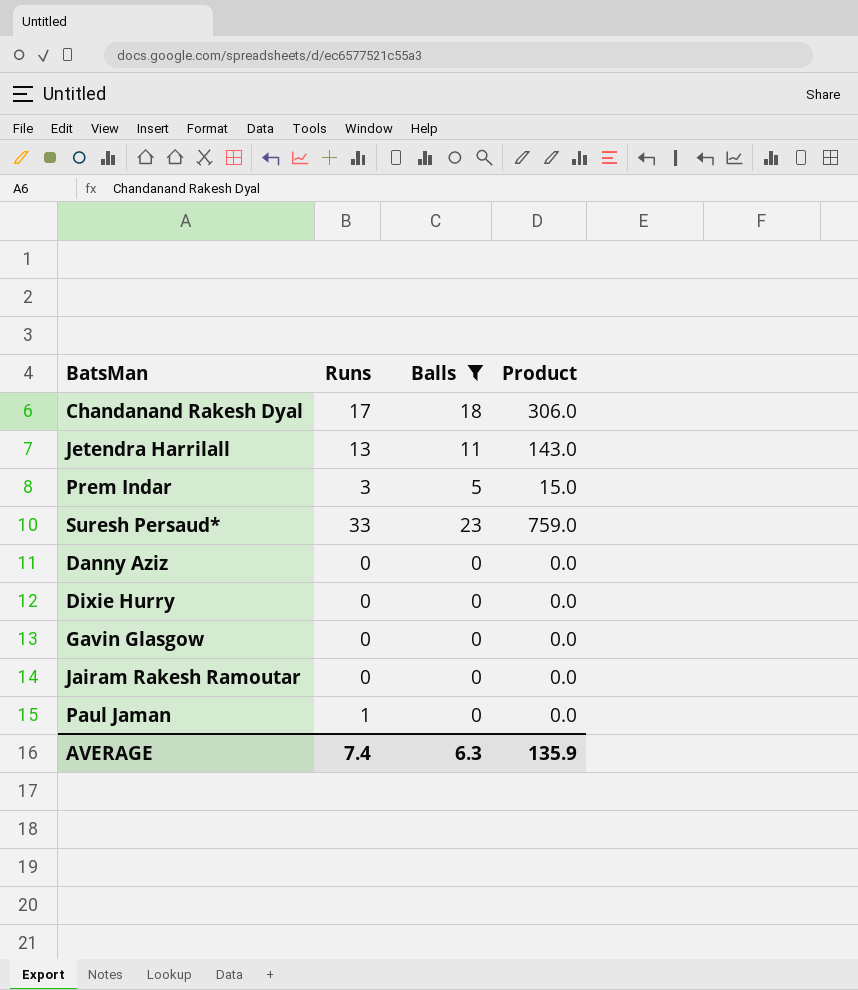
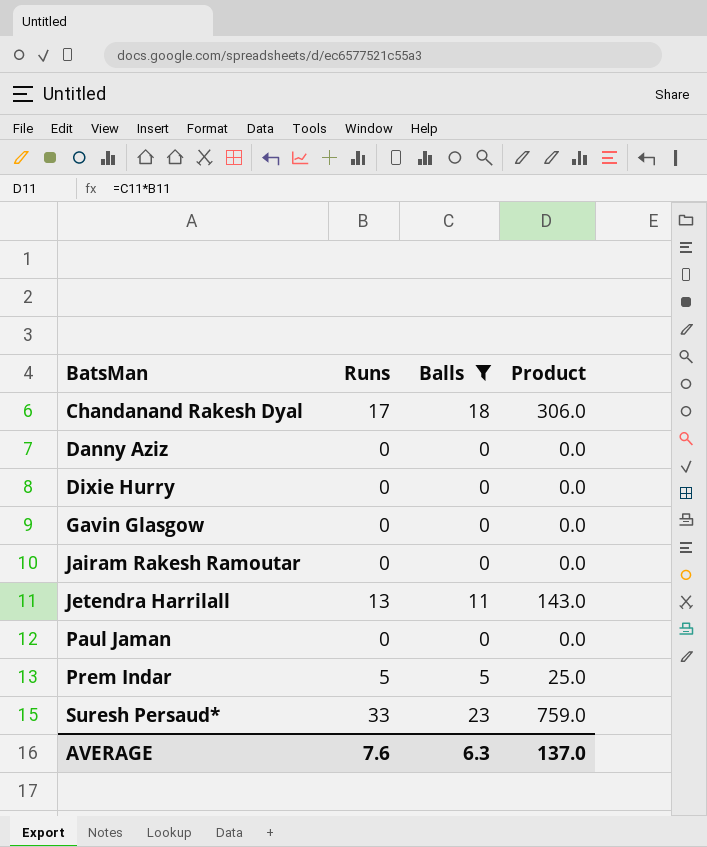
row order: none -> BatsMan ascending
Paul Jaman | Runs: 1 -> 0
Prem Indar | Runs: 3 -> 5
Prem Indar | Product: 15.0 -> 25.0
AVERAGE | Runs: 7.4 -> 7.6
AVERAGE | Product: 135.9 -> 137.0

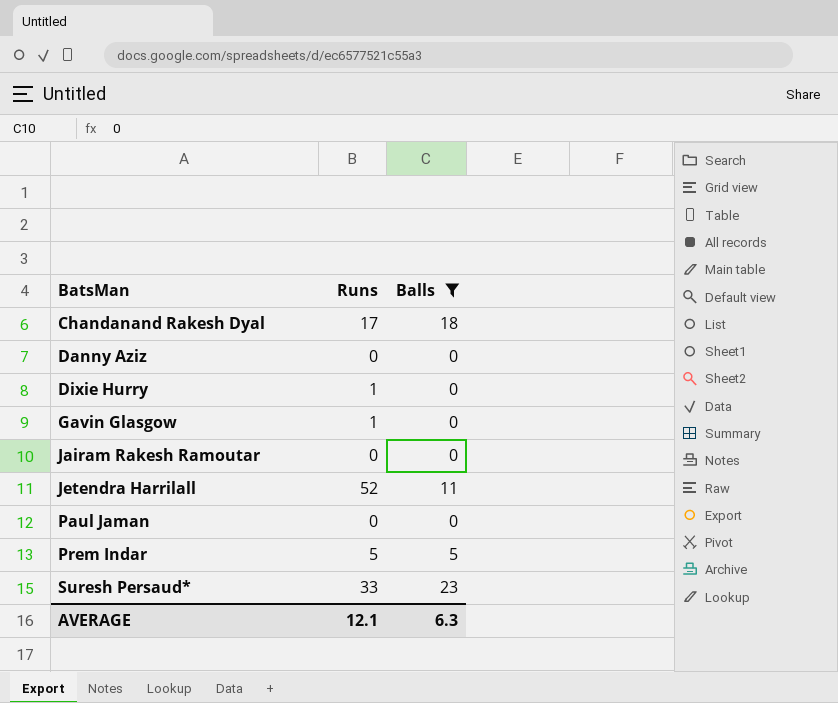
column Product | formula: [Runs] * [Balls] -> none
Dixie Hurry | Runs: 0 -> 1
Gavin Glasgow | Runs: 0 -> 1
Jetendra Harrilall | Runs: 13 -> 52
AVERAGE | Runs: 7.6 -> 12.1

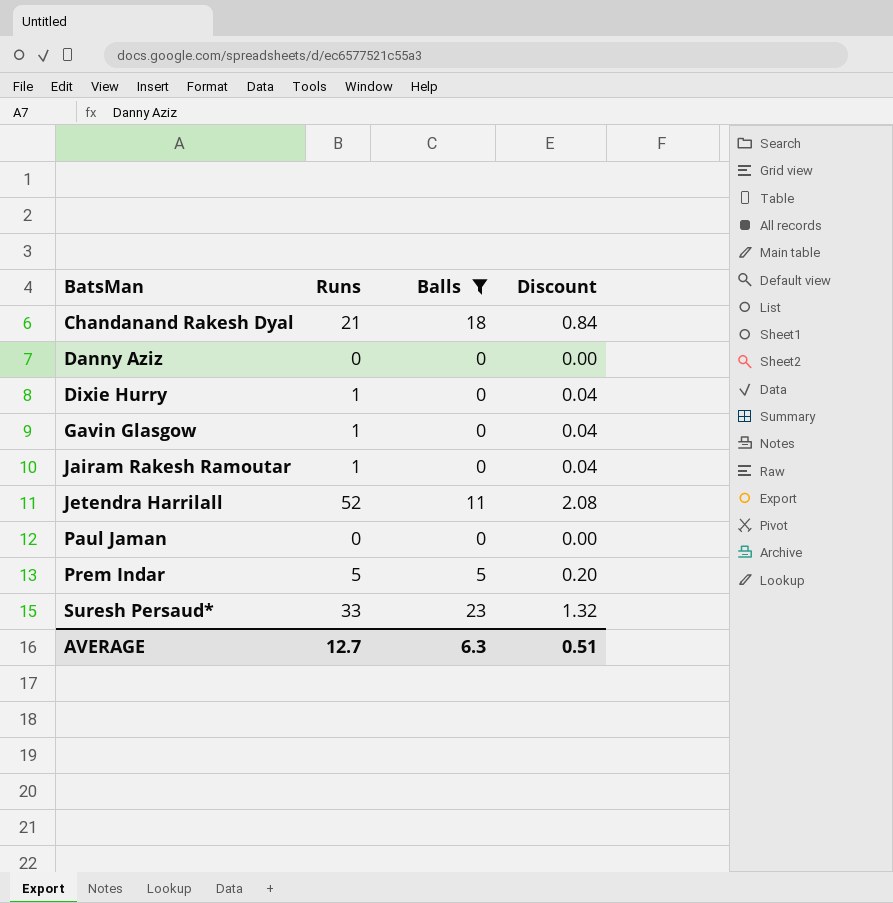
column Discount | formula: none -> [Runs] * 0.04
Chandanand Rakesh Dyal | Runs: 17 -> 21
Jairam Rakesh Ramoutar | Runs: 0 -> 1
AVERAGE | Runs: 12.1 -> 12.7

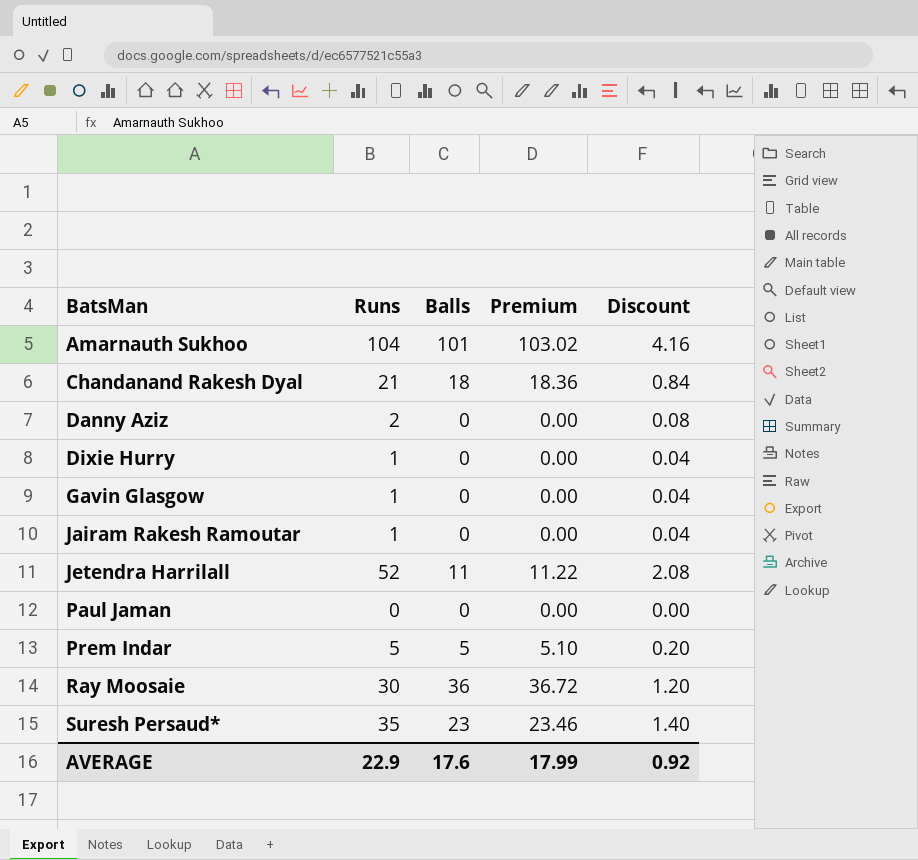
filter: Balls <= 23 -> none
column Premium | formula: none -> [Balls] * 1.02
Danny Aziz | Runs: 0 -> 2
Danny Aziz | Discount: 0.00 -> 0.08
Suresh Persaud* | Runs: 33 -> 35
Suresh Persaud* | Discount: 1.32 -> 1.40
AVERAGE | Runs: 12.7 -> 22.9
AVERAGE | Balls: 6.3 -> 17.6
AVERAGE | Discount: 0.51 -> 0.92

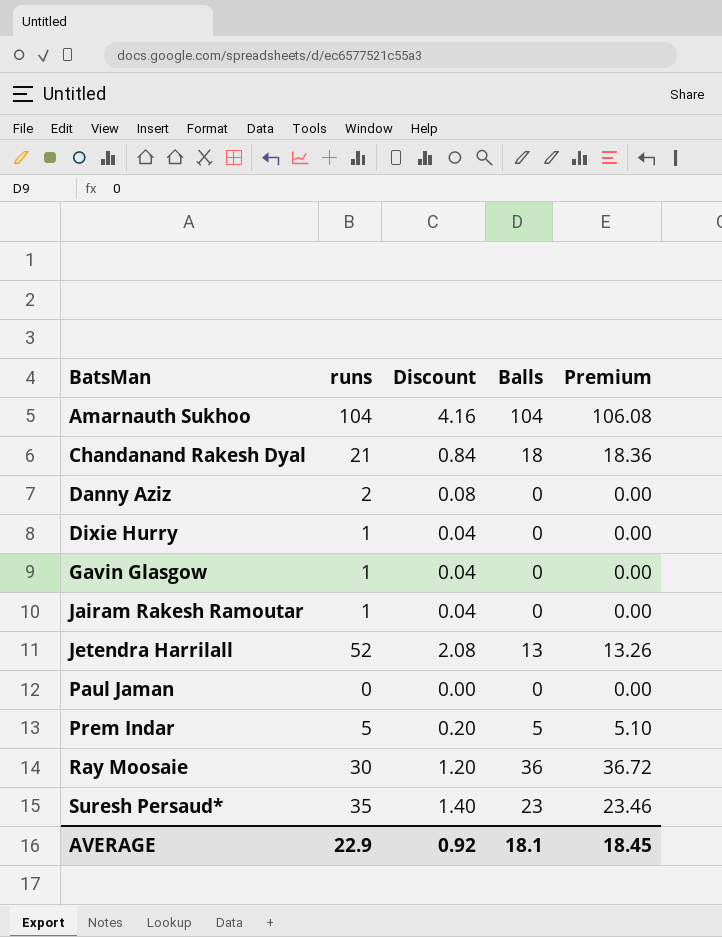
column name: Runs -> runs
column Discount | position: 5 -> 3
Amarnauth Sukhoo | Balls: 101 -> 104
Amarnauth Sukhoo | Premium: 103.02 -> 106.08
Jetendra Harrilall | Balls: 11 -> 13
Jetendra Harrilall | Premium: 11.22 -> 13.26
AVERAGE | Balls: 17.6 -> 18.1
AVERAGE | Premium: 17.99 -> 18.45

